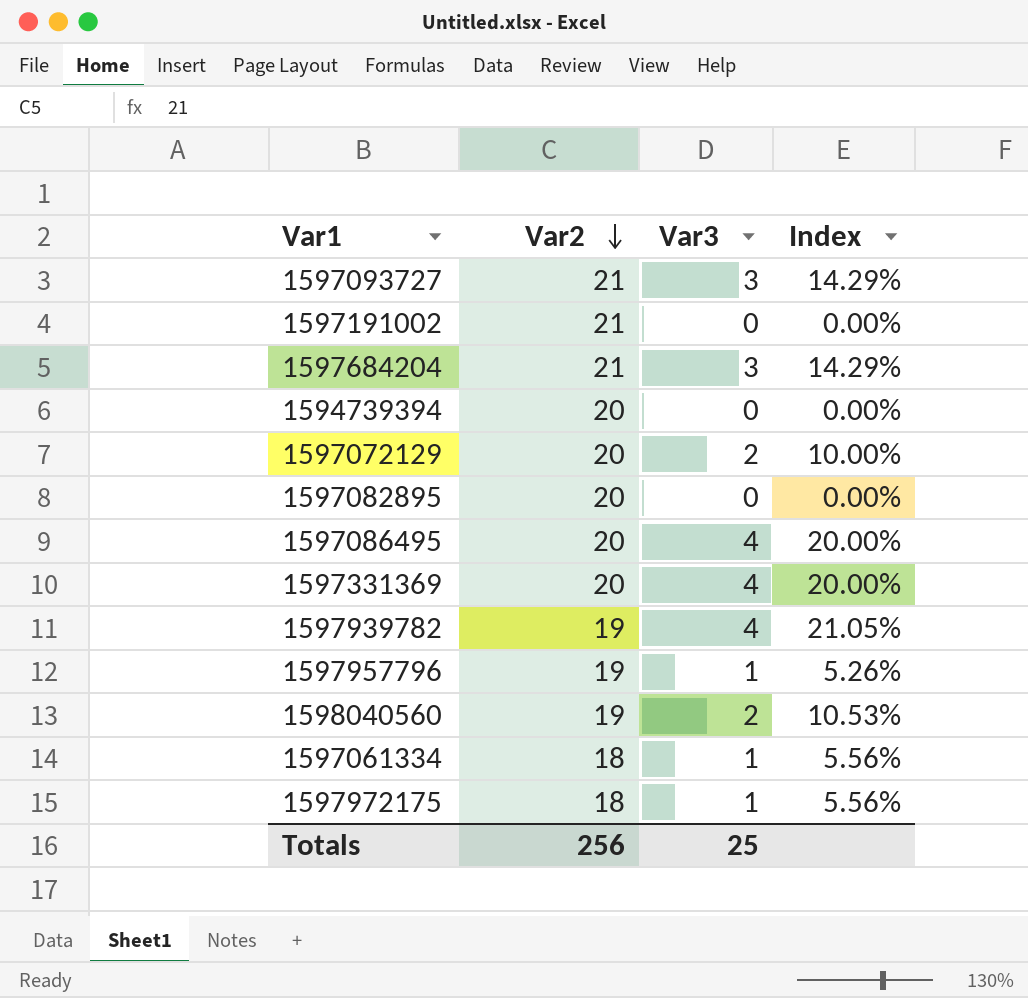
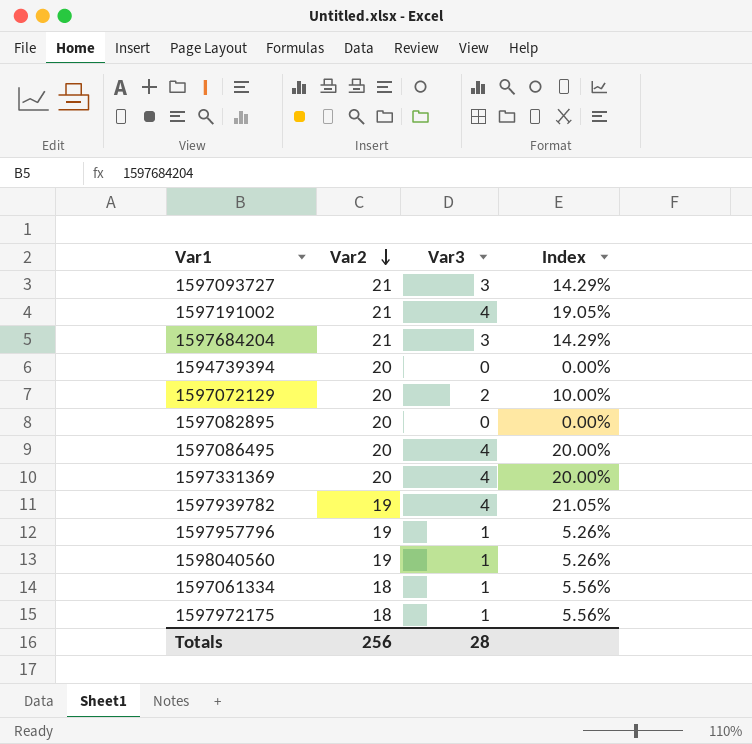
1597191002 | Var3: 0 -> 4
1597191002 | Index: 0.00% -> 19.05%
1598040560 | Var3: 2 -> 1
1598040560 | Index: 10.53% -> 5.26%
Totals | Var3: 25 -> 28

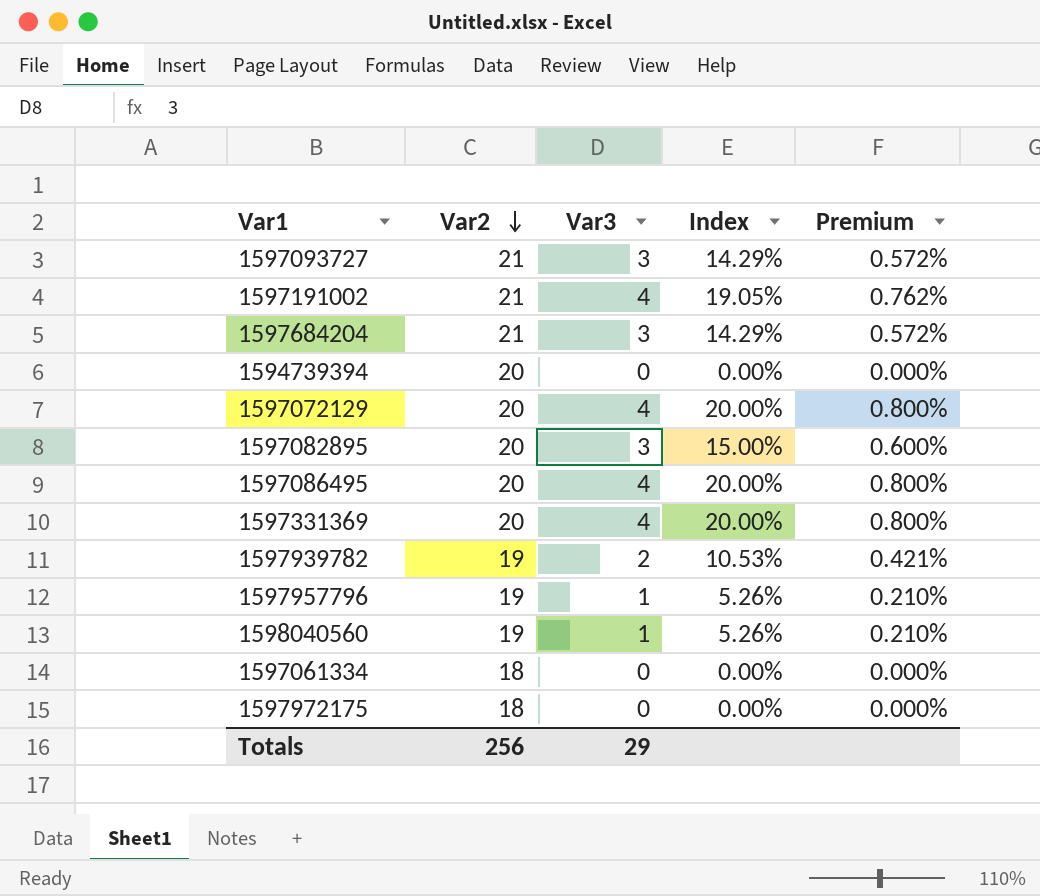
column Premium | formula: none -> [Index] * 0.04
1597072129 | Var3: 2 -> 4
1597072129 | Index: 10.00% -> 20.00%
1597082895 | Var3: 0 -> 3
1597082895 | Index: 0.00% -> 15.00%
1597939782 | Var3: 4 -> 2
1597939782 | Index: 21.05% -> 10.53%
1597061334 | Var3: 1 -> 0
1597061334 | Index: 5.56% -> 0.00%
1597972175 | Var3: 1 -> 0
1597972175 | Index: 5.56% -> 0.00%
Totals | Var3: 28 -> 29

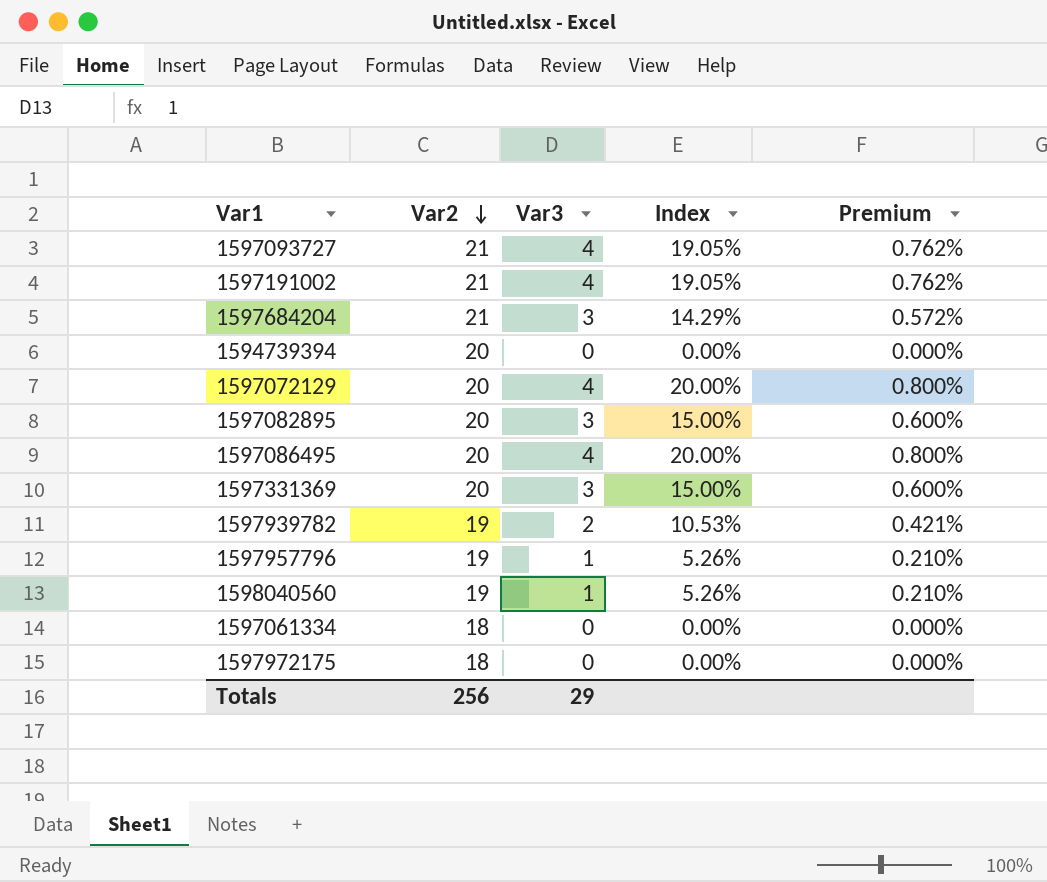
1597093727 | Var3: 3 -> 4
1597093727 | Index: 14.29% -> 19.05%
1597093727 | Premium: 0.572% -> 0.762%
1597331369 | Var3: 4 -> 3
1597331369 | Index: 20.00% -> 15.00%
1597331369 | Premium: 0.800% -> 0.600%

